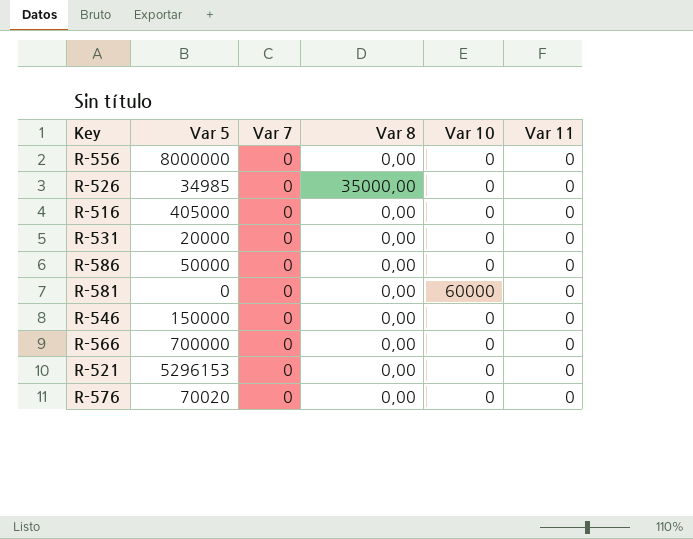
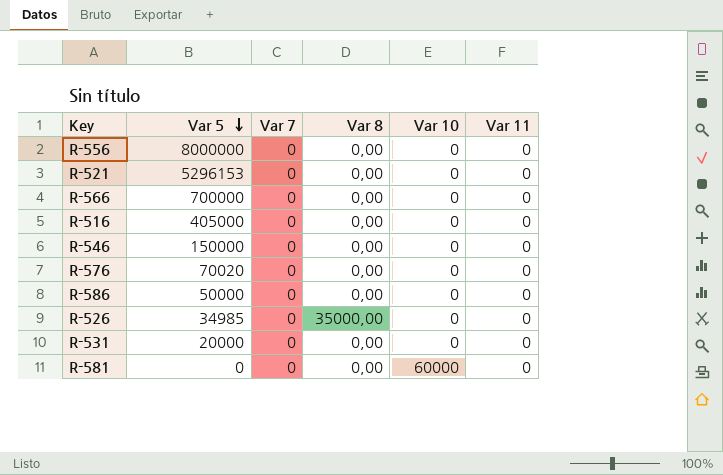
row order: none -> Var 5 descending

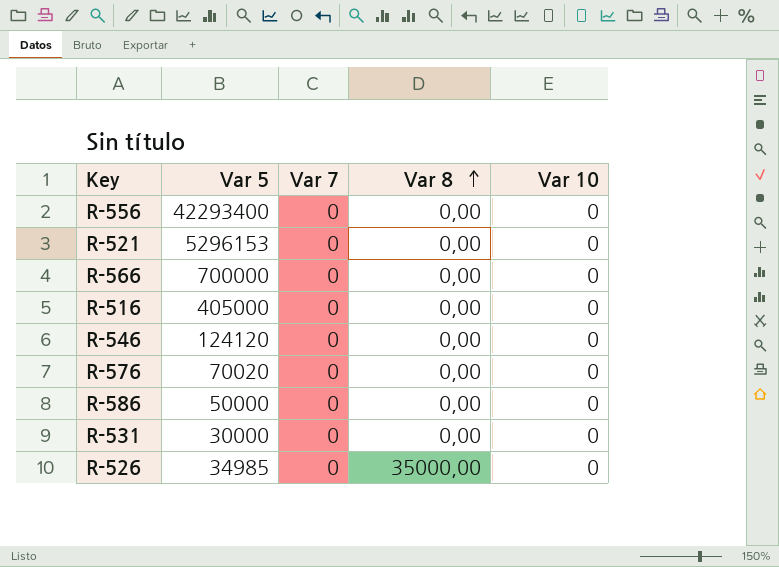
row order: Var 5 descending -> Var 8 ascending
column Var 11 | position: 6 -> none
row R-581: 0 | 0 | 0,00 | 60000 | 0 -> none
R-556 | Var 5: 8000000 -> 42293400
R-546 | Var 5: 150000 -> 124120
R-531 | Var 5: 20000 -> 30000

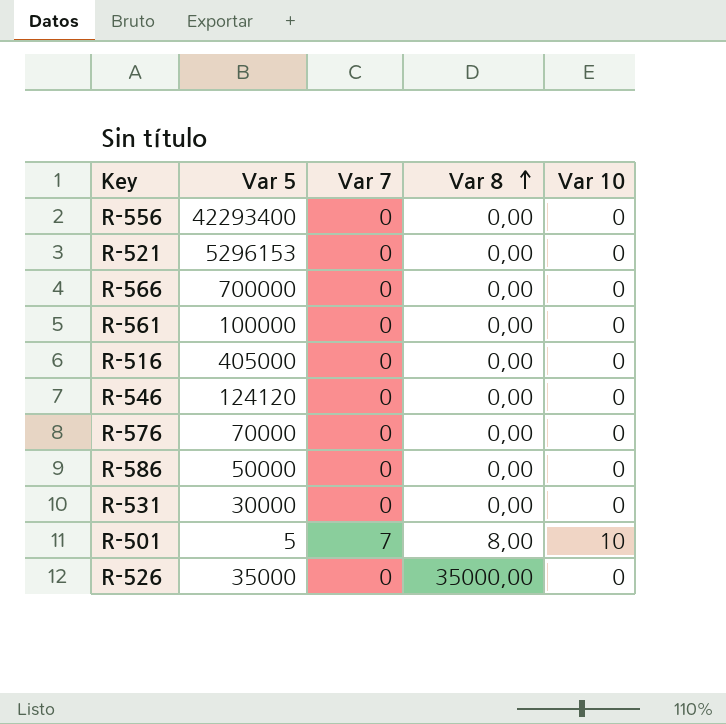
row R-561: none -> 100000 | 0 | 0,00 | 0
R-576 | Var 5: 70020 -> 70000
row R-501: none -> 5 | 7 | 8,00 | 10
R-526 | Var 5: 34985 -> 35000

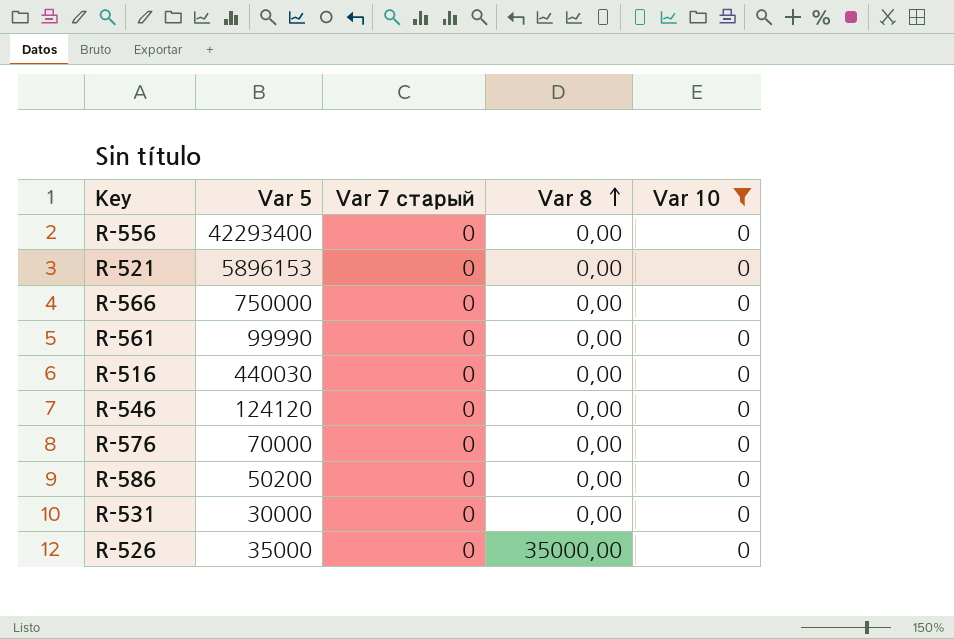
filter: none -> Var 10 = 0
column name: Var 7 -> Var 7 старый
R-521 | Var 5: 5296153 -> 5896153
R-566 | Var 5: 700000 -> 750000
R-561 | Var 5: 100000 -> 99990
R-516 | Var 5: 405000 -> 440030
R-586 | Var 5: 50000 -> 50200

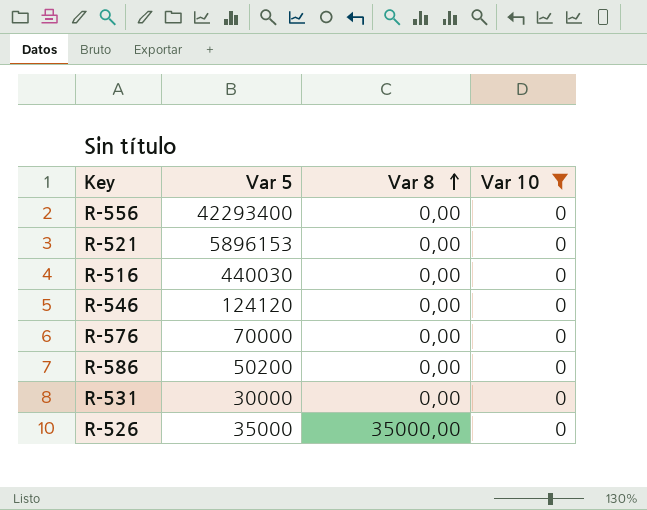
column Var 7 старый | position: 3 -> none
row R-566: 750000 | 0 | 0,00 | 0 -> none
row R-561: 99990 | 0 | 0,00 | 0 -> none

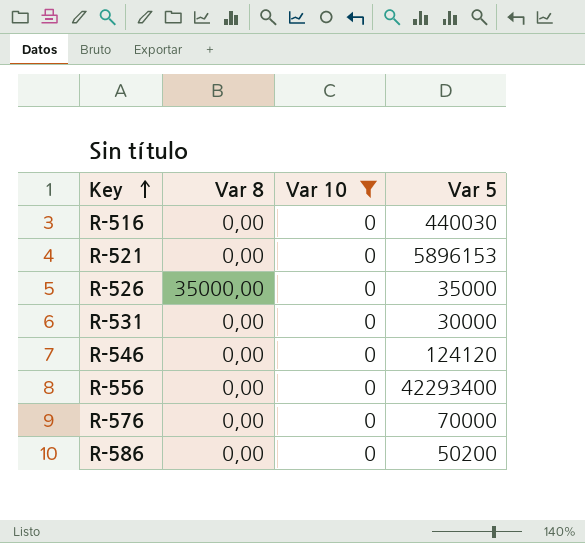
row order: Var 8 ascending -> Key ascending
column Var 5 | position: 2 -> 4

